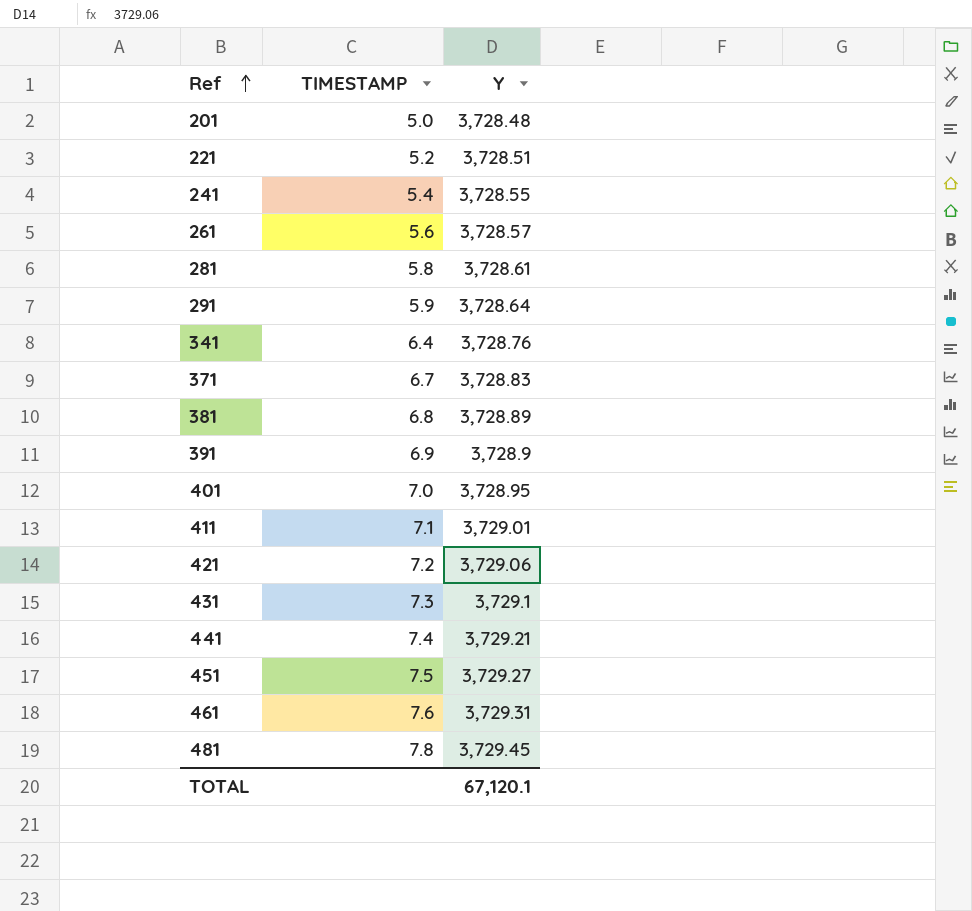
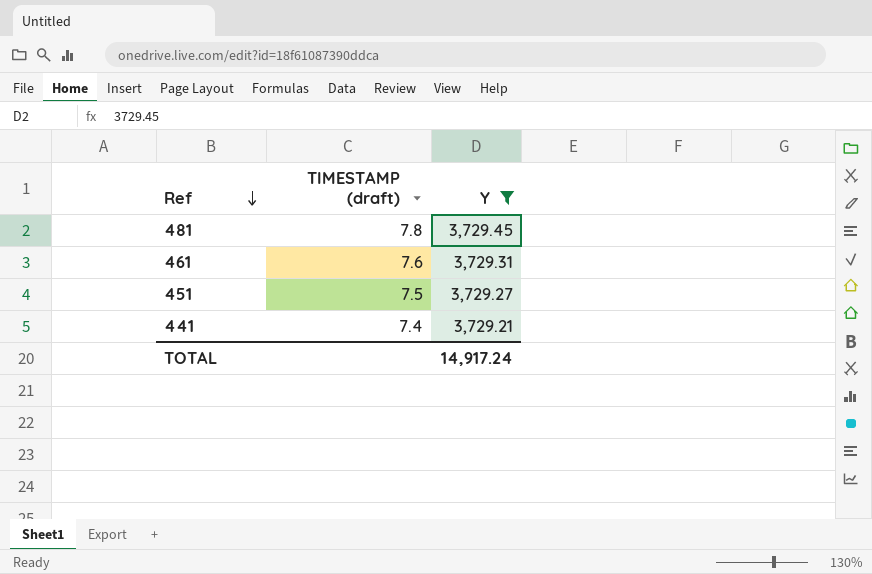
filter: none -> Y >= 3,729.21
row order: Ref ascending -> Ref descending
column name: TIMESTAMP -> TIMESTAMP (draft)
TOTAL | Y: 67,120.1 -> 14,917.24

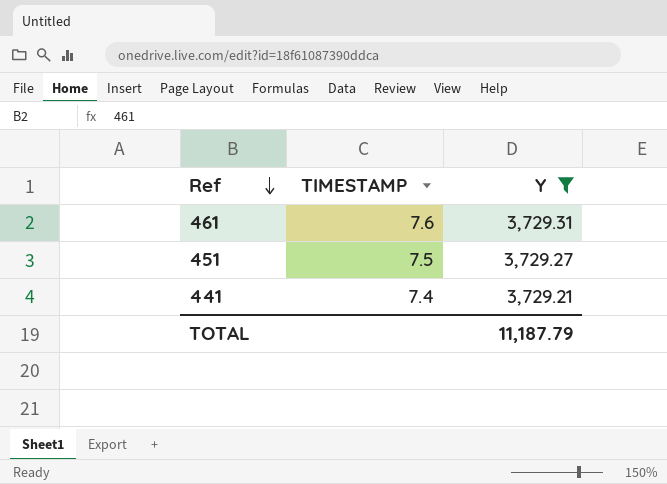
column name: TIMESTAMP (draft) -> TIMESTAMP
row 481: 7.8 | 3,729.45 -> none
TOTAL | Y: 14,917.24 -> 11,187.79

